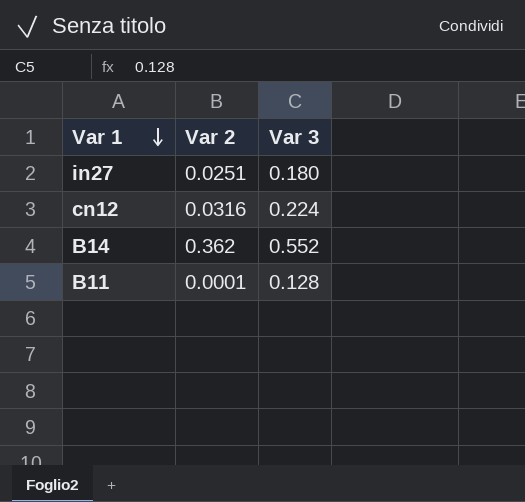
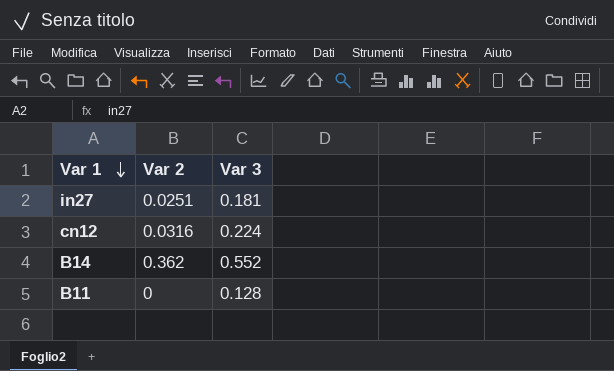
in27 | Var 3: 0.180 -> 0.181
B11 | Var 2: 0.0001 -> 0

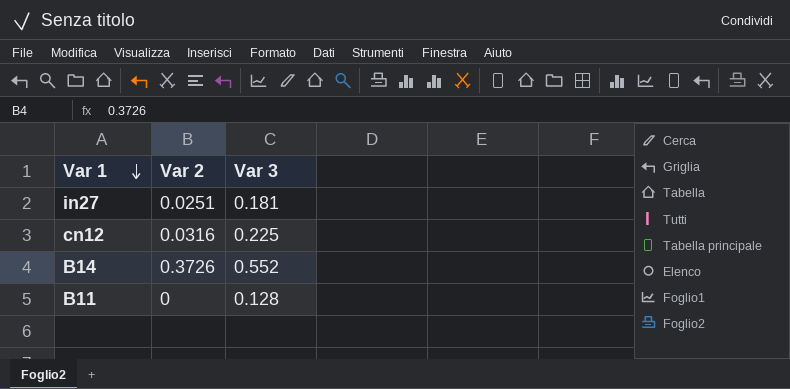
cn12 | Var 3: 0.224 -> 0.225
B14 | Var 2: 0.362 -> 0.3726

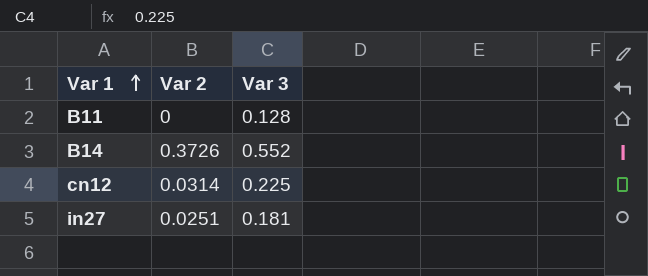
row order: Var 1 descending -> Var 1 ascending
cn12 | Var 2: 0.0316 -> 0.0314

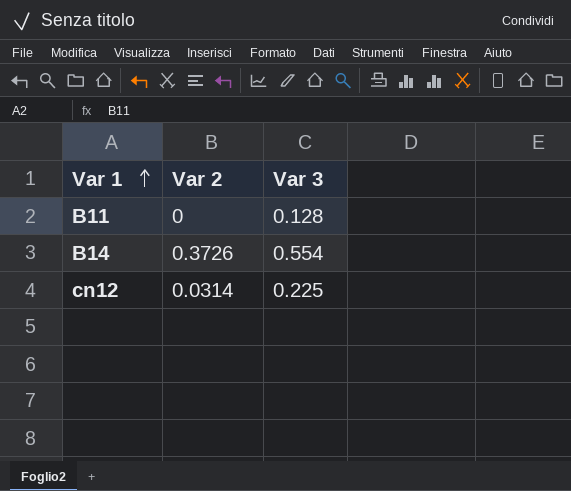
row in27: 0.0251 | 0.181 -> none
B14 | Var 3: 0.552 -> 0.554

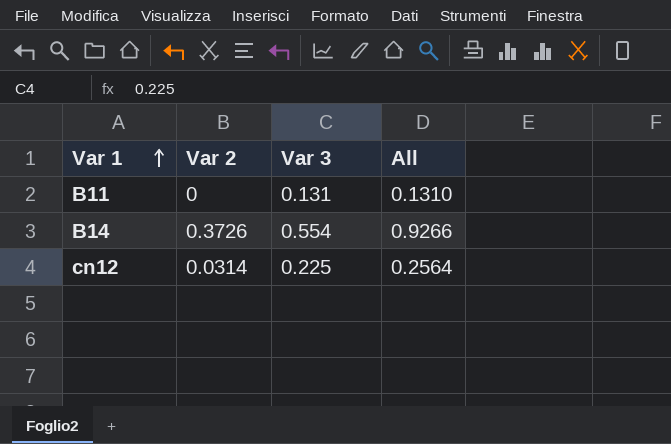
column All | formula: none -> [Var 2] + [Var 3]
B11 | Var 3: 0.128 -> 0.131

